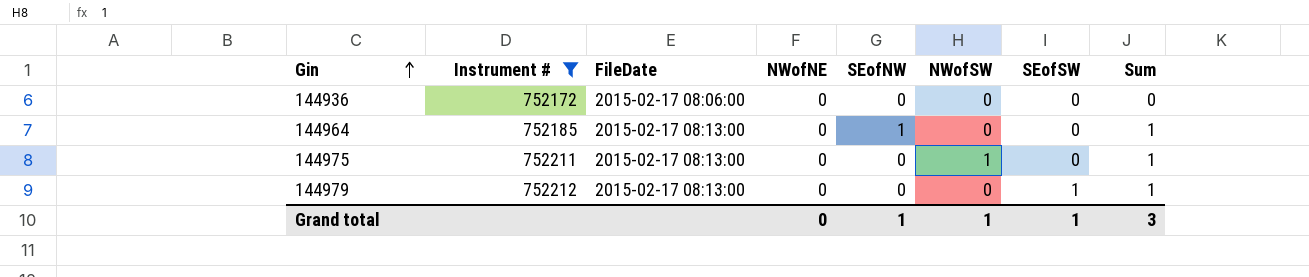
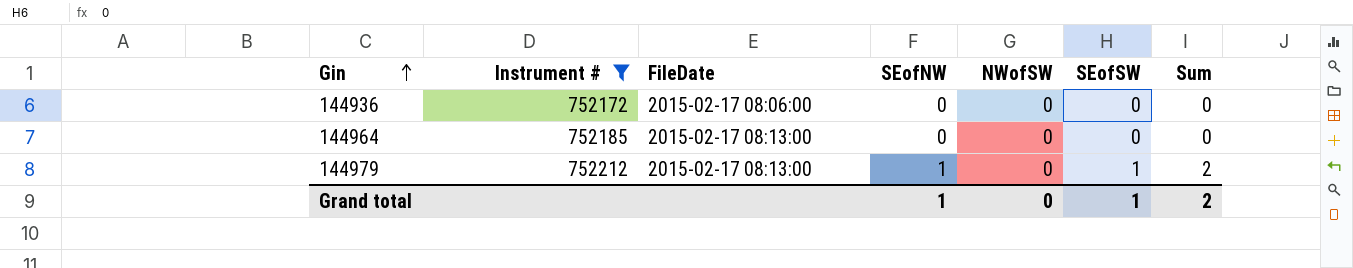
column NWofNE | position: 4 -> none
row 144975: 752211 | 2015-02-17 08:13:00 | 0 | 0 | 1 | 0 | 1 -> none
144964 | SEofNW: 1 -> 0
144964 | Sum: 1 -> 0
144979 | SEofNW: 0 -> 1
144979 | Sum: 1 -> 2
Grand total | NWofSW: 1 -> 0
Grand total | Sum: 3 -> 2

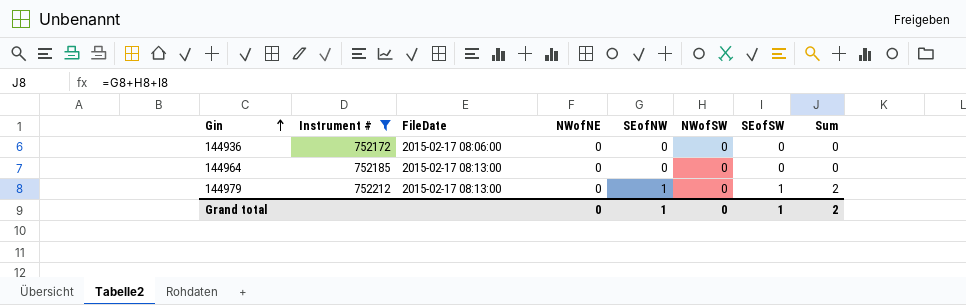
column NWofNE | position: none -> 4

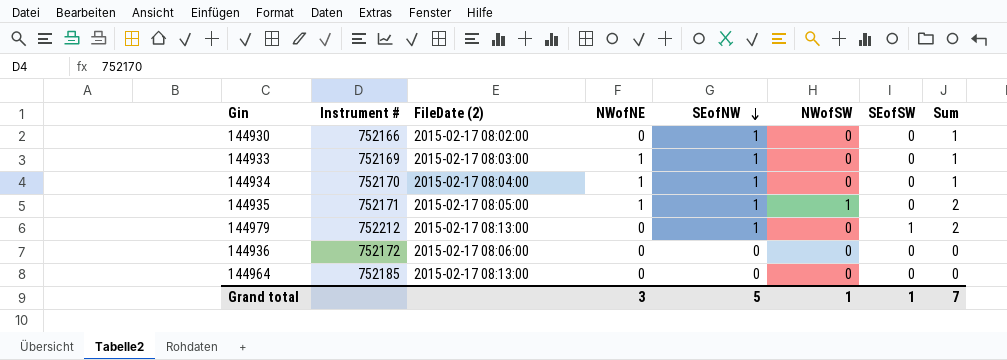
filter: Instrument # >= 752172 -> none
row order: Gin ascending -> SEofNW descending
column name: FileDate -> FileDate (2)
Grand total | NWofNE: 0 -> 3
Grand total | SEofNW: 1 -> 5
Grand total | NWofSW: 0 -> 1
Grand total | Sum: 2 -> 7

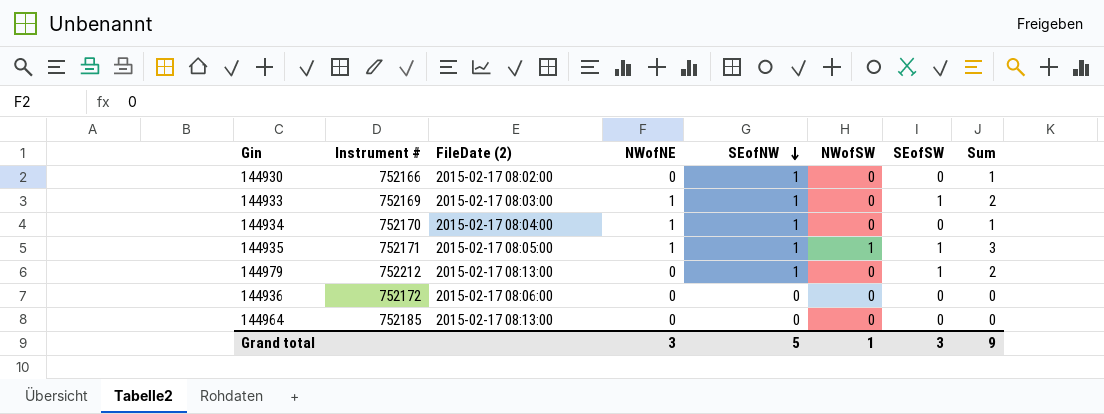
144933 | SEofSW: 0 -> 1
144933 | Sum: 1 -> 2
144935 | SEofSW: 0 -> 1
144935 | Sum: 2 -> 3
Grand total | SEofSW: 1 -> 3
Grand total | Sum: 7 -> 9

